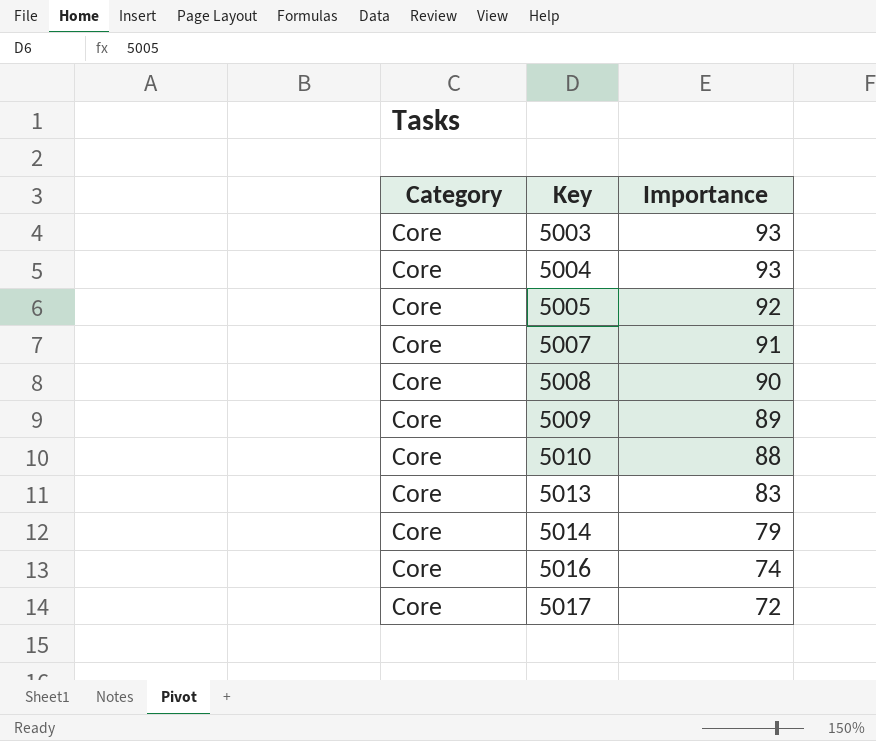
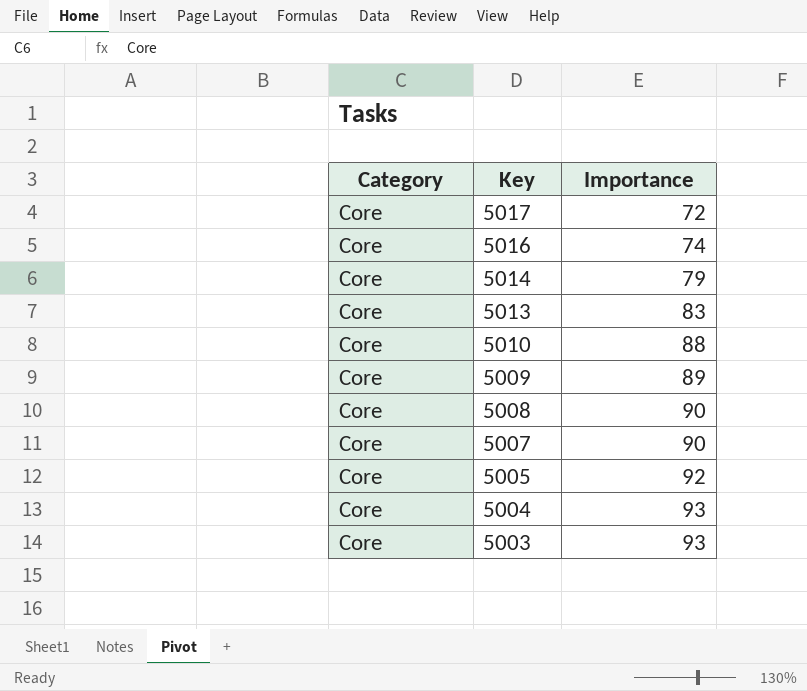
row order: Key ascending -> Key descending
5007 | Importance: 91 -> 90

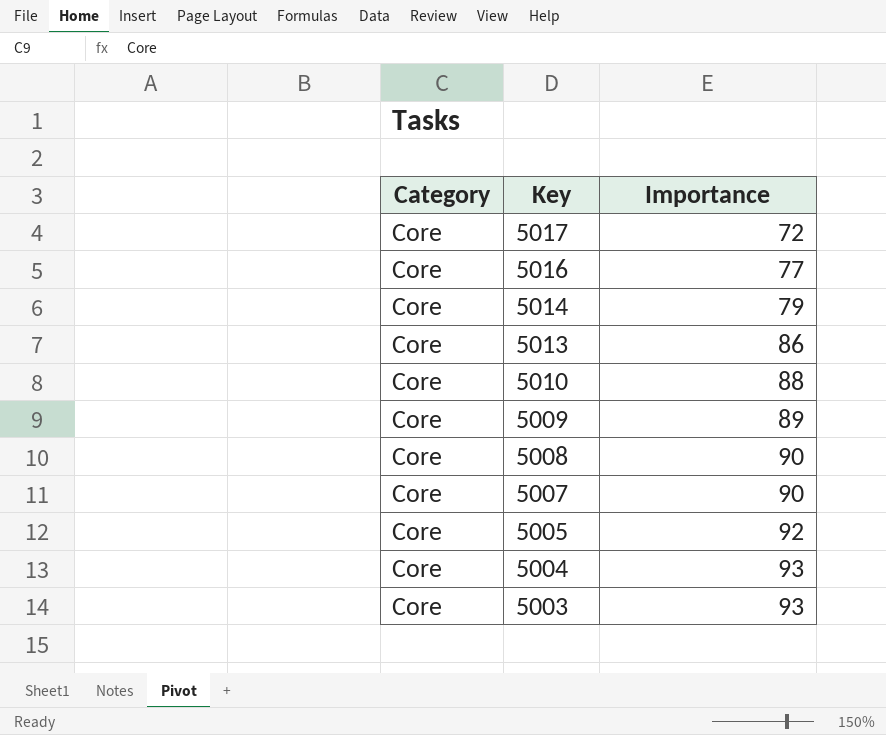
5016 | Importance: 74 -> 77
5013 | Importance: 83 -> 86

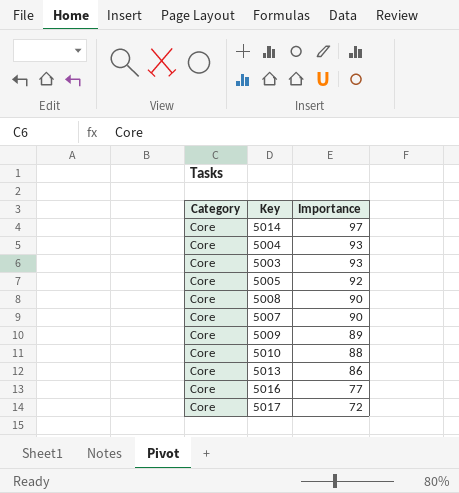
row order: Key descending -> Importance descending
5014 | Importance: 79 -> 97

